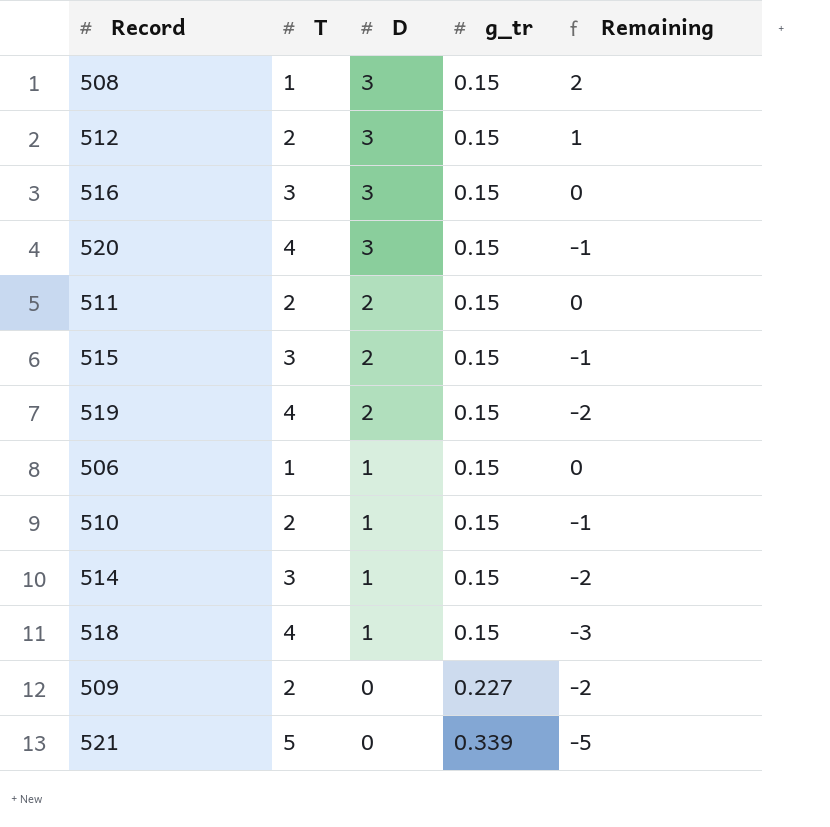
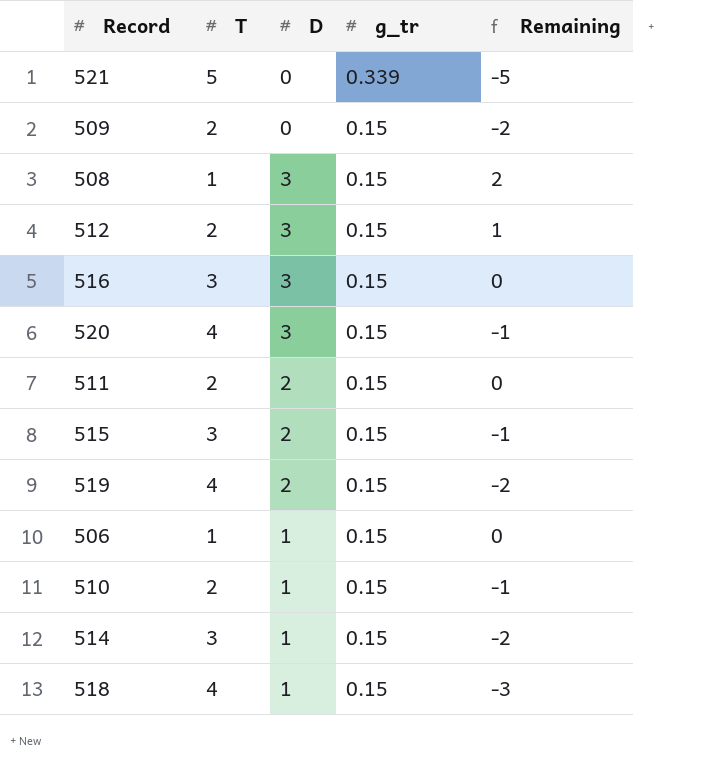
row order: D descending -> g_tr descending
509 | g_tr: 0.227 -> 0.15

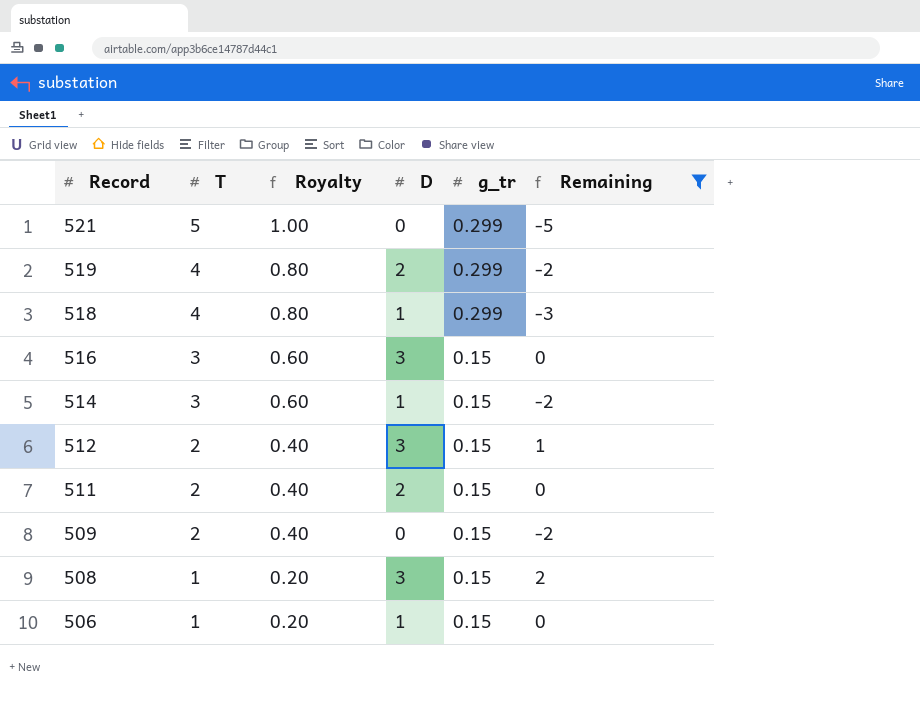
filter: none -> Remaining != -1
row order: g_tr descending -> Record descending
column Royalty | formula: none -> [T] * 0.2
521 | g_tr: 0.339 -> 0.299
519 | g_tr: 0.15 -> 0.299
518 | g_tr: 0.15 -> 0.299

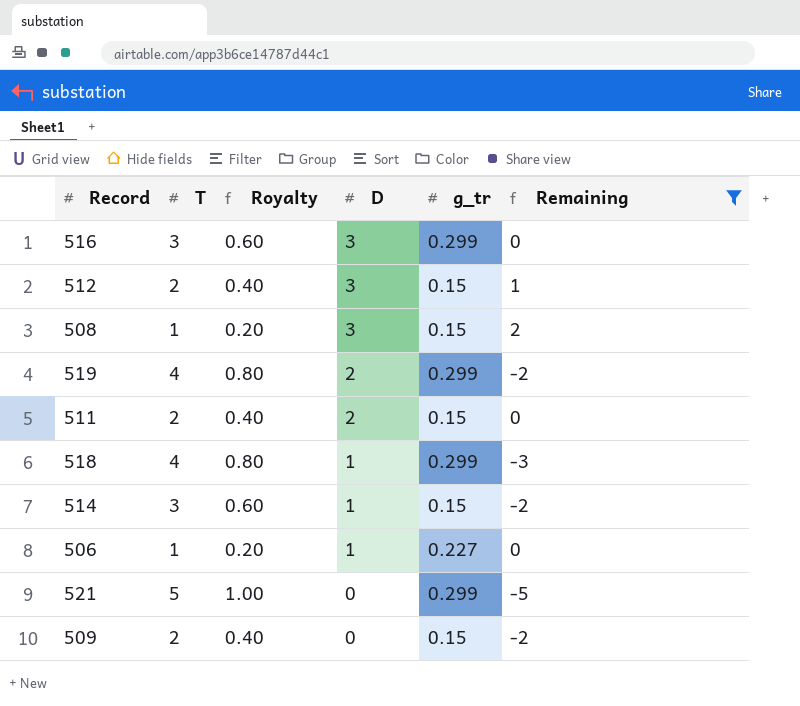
row order: Record descending -> D descending
516 | g_tr: 0.15 -> 0.299
506 | g_tr: 0.15 -> 0.227

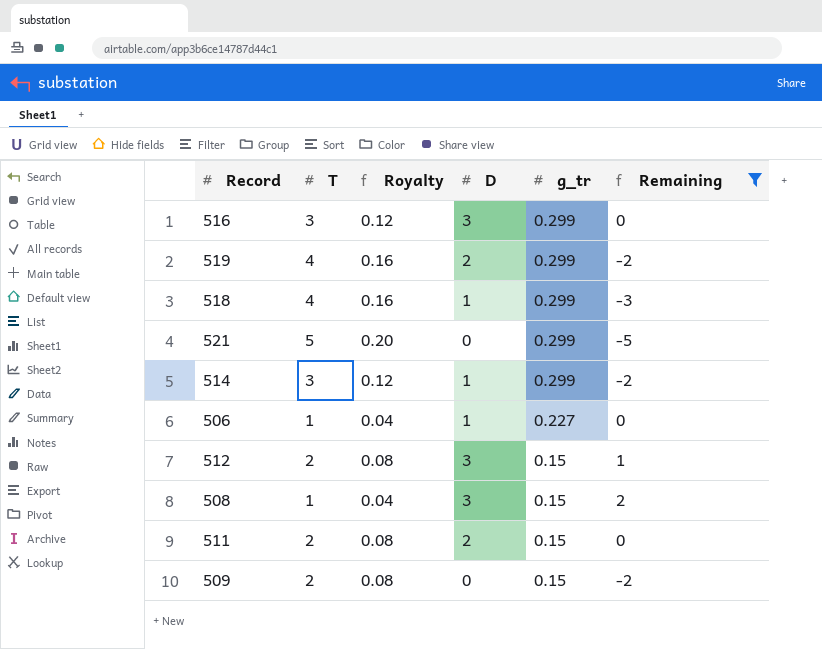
row order: D descending -> g_tr descending
column Royalty | formula: [T] * 0.2 -> [T] * 0.04
514 | g_tr: 0.15 -> 0.299

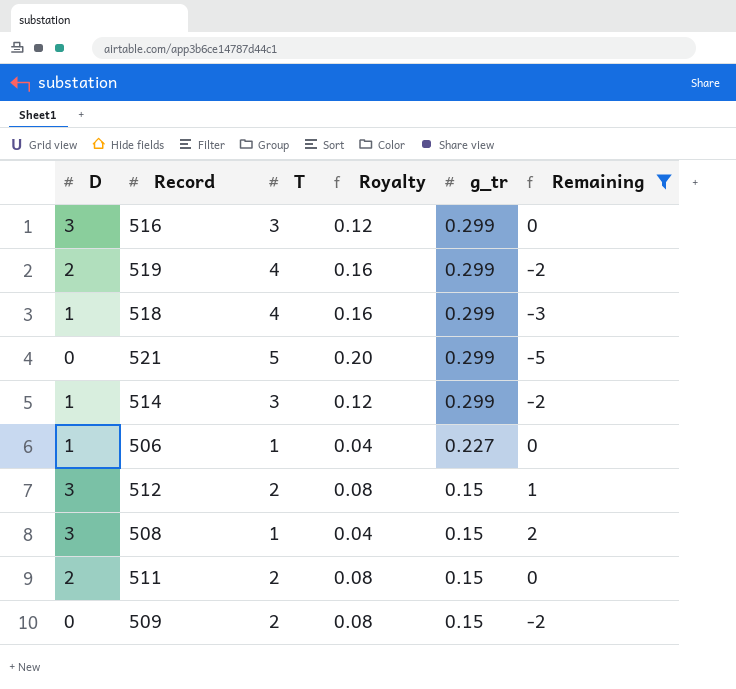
column D | position: 4 -> 1

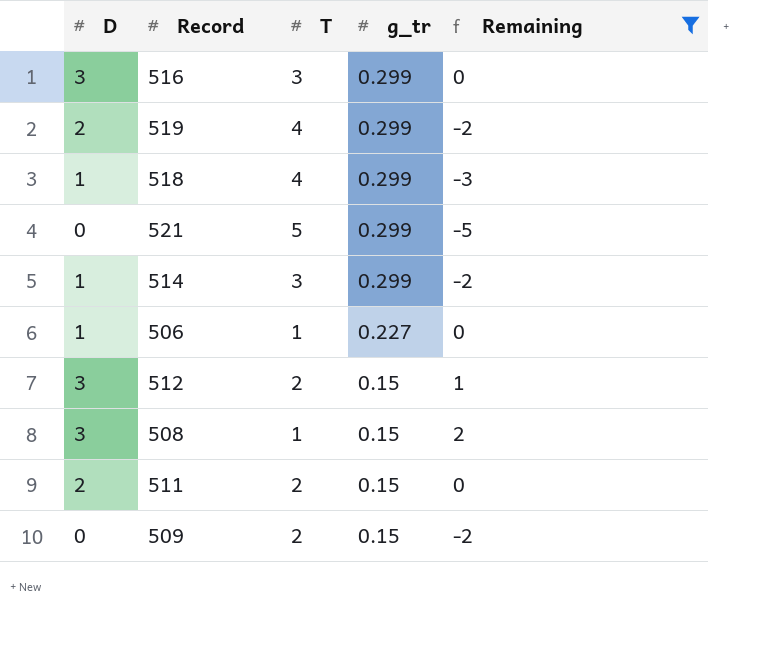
column Royalty | formula: [T] * 0.04 -> none

